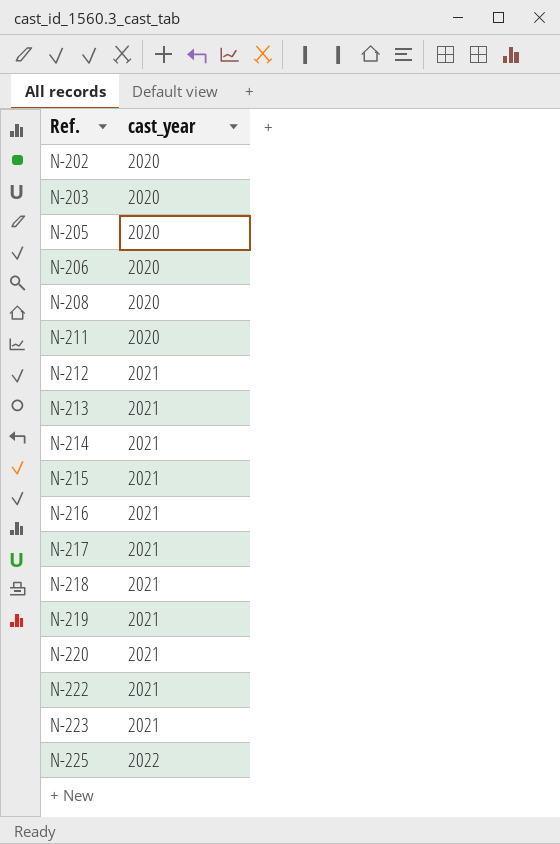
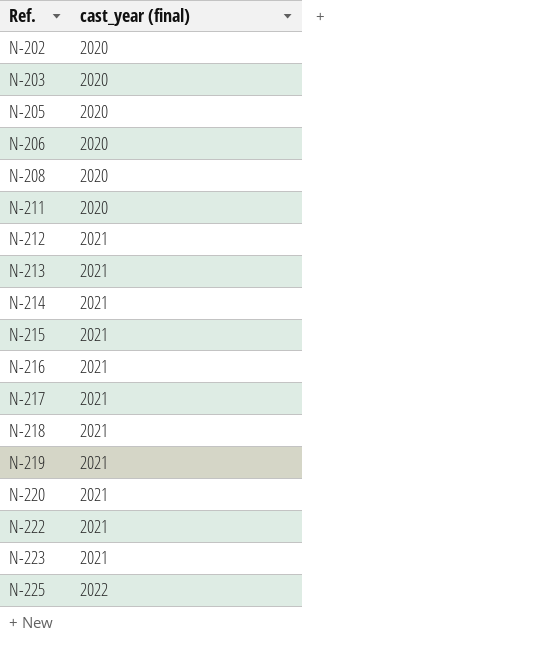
column name: cast_year -> cast_year (final)

